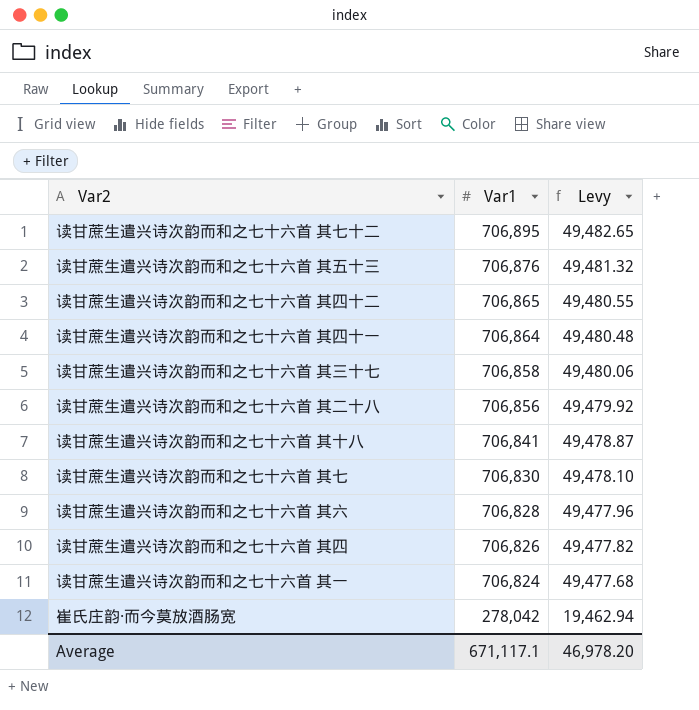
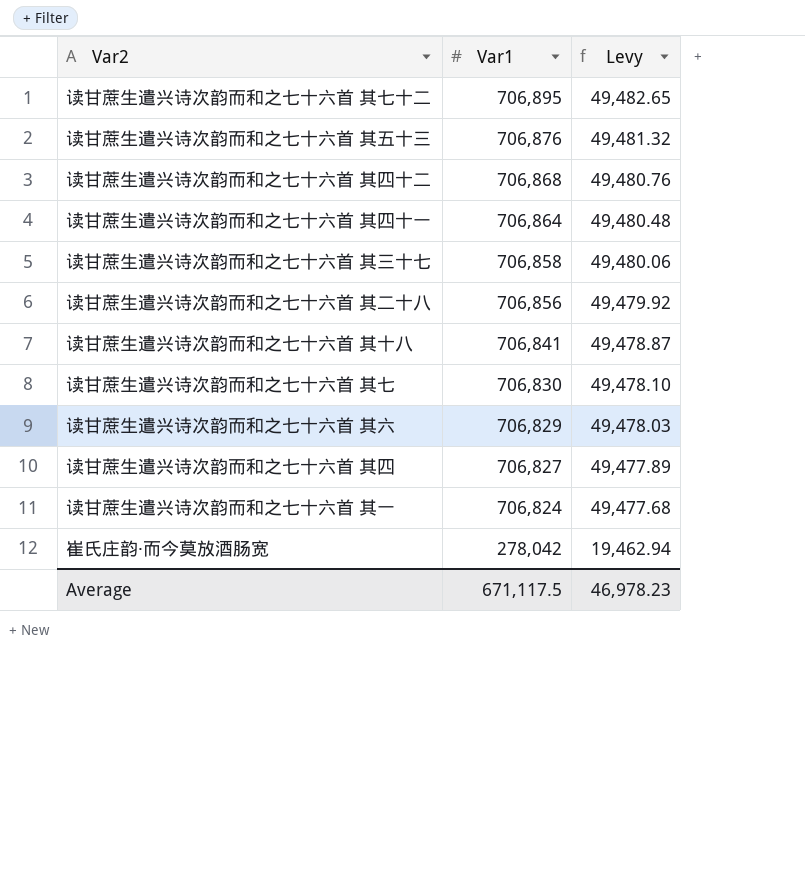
读甘蔗生遣兴诗次韵而和之七十六首 其四十二 | Var1: 706,865 -> 706,868
读甘蔗生遣兴诗次韵而和之七十六首 其四十二 | Levy: 49,480.55 -> 49,480.76
读甘蔗生遣兴诗次韵而和之七十六首 其六 | Var1: 706,828 -> 706,829
读甘蔗生遣兴诗次韵而和之七十六首 其六 | Levy: 49,477.96 -> 49,478.03
读甘蔗生遣兴诗次韵而和之七十六首 其四 | Var1: 706,826 -> 706,827
读甘蔗生遣兴诗次韵而和之七十六首 其四 | Levy: 49,477.82 -> 49,477.89
Average | Var1: 671,117.1 -> 671,117.5
Average | Levy: 46,978.20 -> 46,978.23

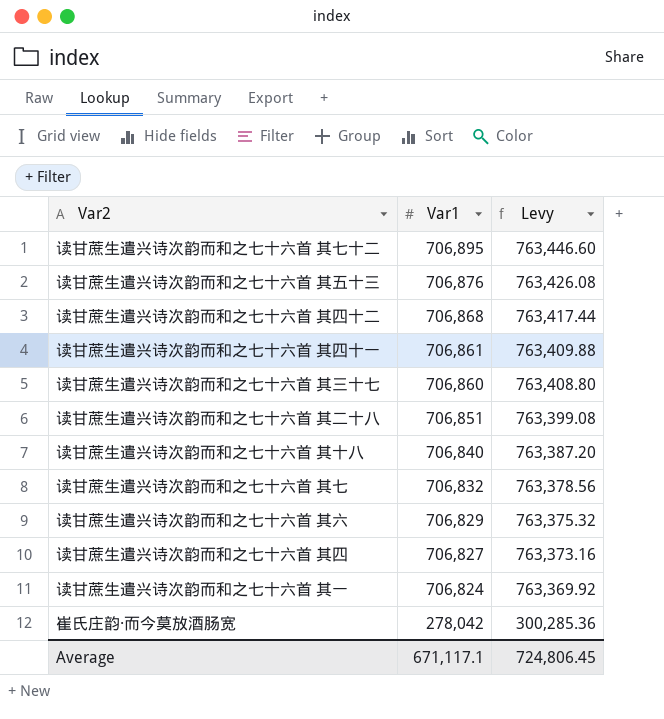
column Levy | formula: [Var1] * 0.07 -> [Var1] * 1.08
读甘蔗生遣兴诗次韵而和之七十六首 其四十一 | Var1: 706,864 -> 706,861
读甘蔗生遣兴诗次韵而和之七十六首 其三十七 | Var1: 706,858 -> 706,860
读甘蔗生遣兴诗次韵而和之七十六首 其二十八 | Var1: 706,856 -> 706,851
读甘蔗生遣兴诗次韵而和之七十六首 其十八 | Var1: 706,841 -> 706,840
读甘蔗生遣兴诗次韵而和之七十六首 其七 | Var1: 706,830 -> 706,832
Average | Var1: 671,117.5 -> 671,117.1
Average | Levy: 46,978.23 -> 724,806.45

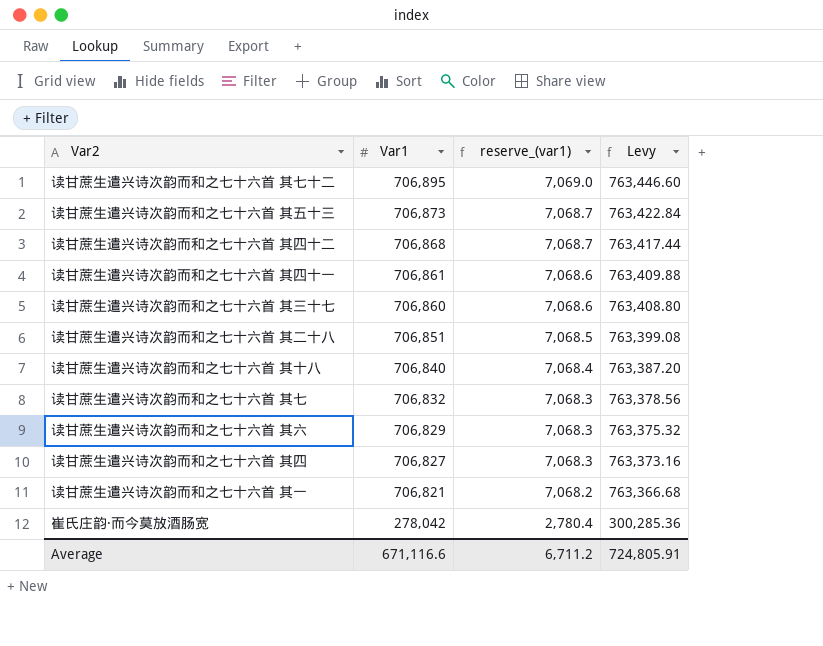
column reserve_(var1) | formula: none -> [Var1] * 0.01
读甘蔗生遣兴诗次韵而和之七十六首 其五十三 | Var1: 706,876 -> 706,873
读甘蔗生遣兴诗次韵而和之七十六首 其五十三 | Levy: 763,426.08 -> 763,422.84
读甘蔗生遣兴诗次韵而和之七十六首 其一 | Var1: 706,824 -> 706,821
读甘蔗生遣兴诗次韵而和之七十六首 其一 | Levy: 763,369.92 -> 763,366.68
Average | Var1: 671,117.1 -> 671,116.6
Average | Levy: 724,806.45 -> 724,805.91

